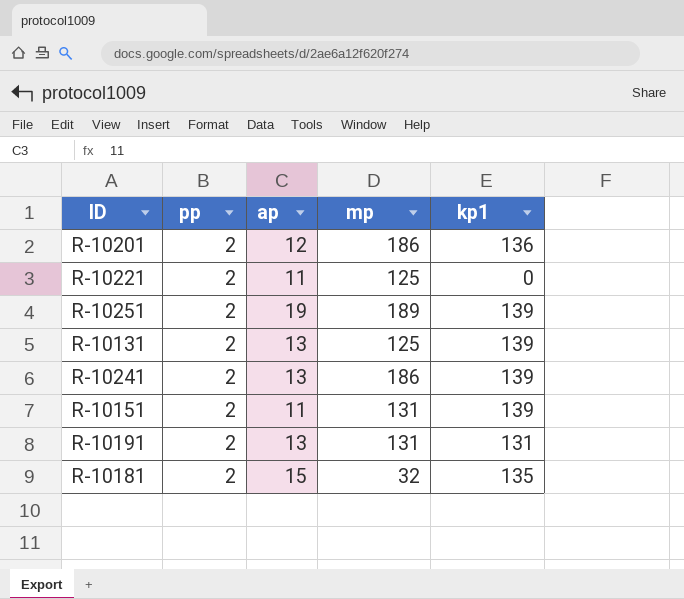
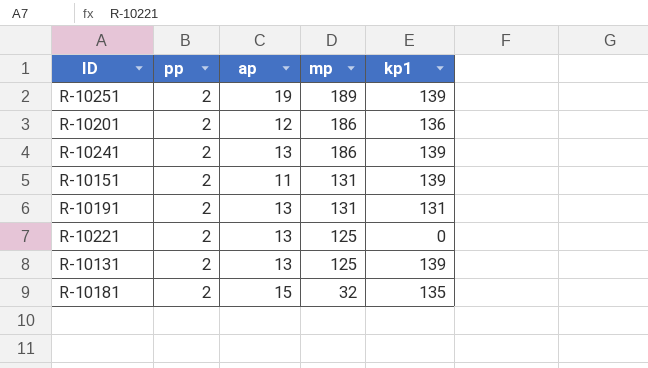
row order: none -> mp descending
R-10221 | ap: 11 -> 13

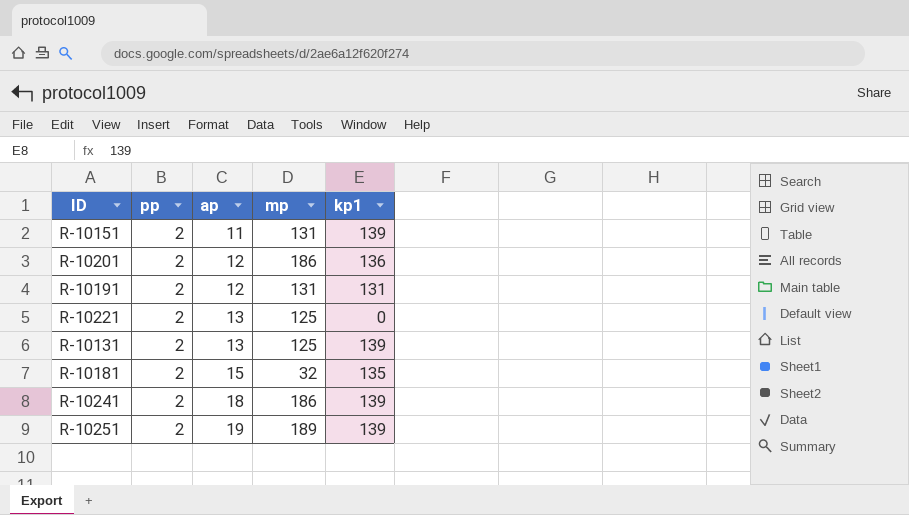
row order: mp descending -> ap ascending
R-10191 | ap: 13 -> 12
R-10241 | ap: 13 -> 18

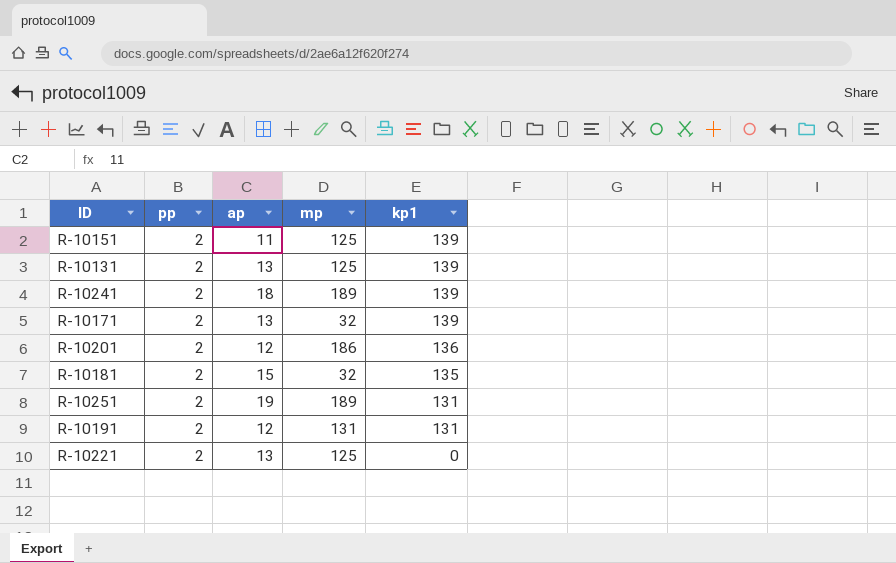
row order: ap ascending -> kp1 descending
R-10151 | mp: 131 -> 125
R-10241 | mp: 186 -> 189
row R-10171: none -> 2 | 13 | 32 | 139
R-10251 | kp1: 139 -> 131

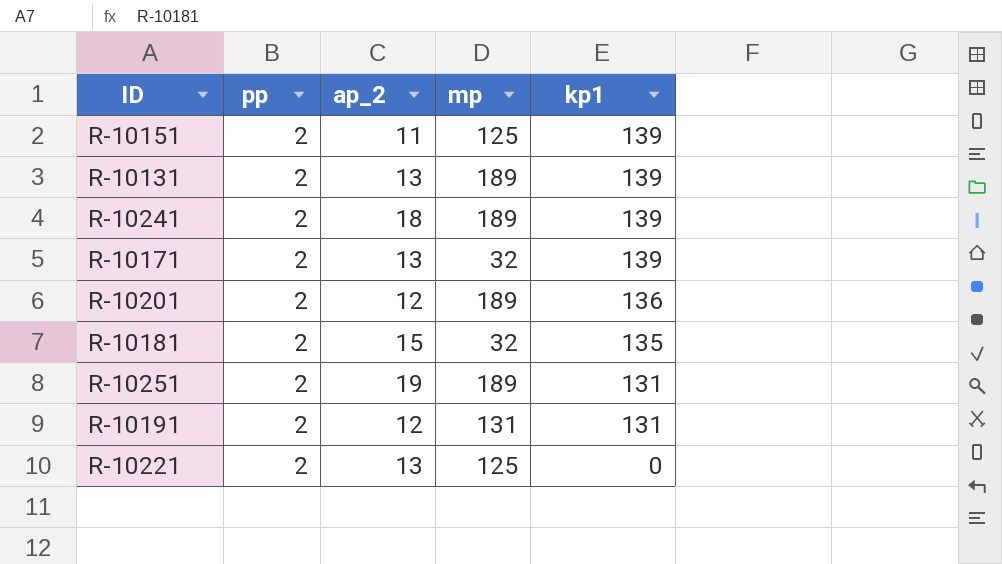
column name: ap -> ap_2
R-10131 | mp: 125 -> 189
R-10201 | mp: 186 -> 189

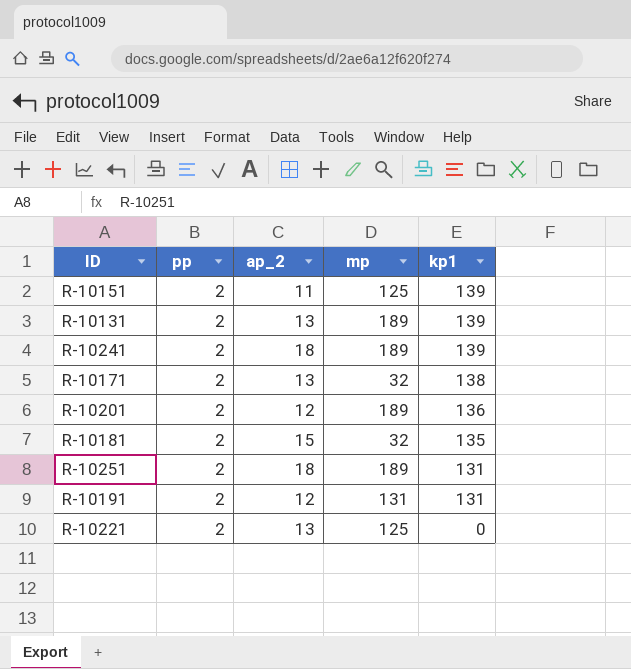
R-10171 | kp1: 139 -> 138
R-10251 | ap_2: 19 -> 18

